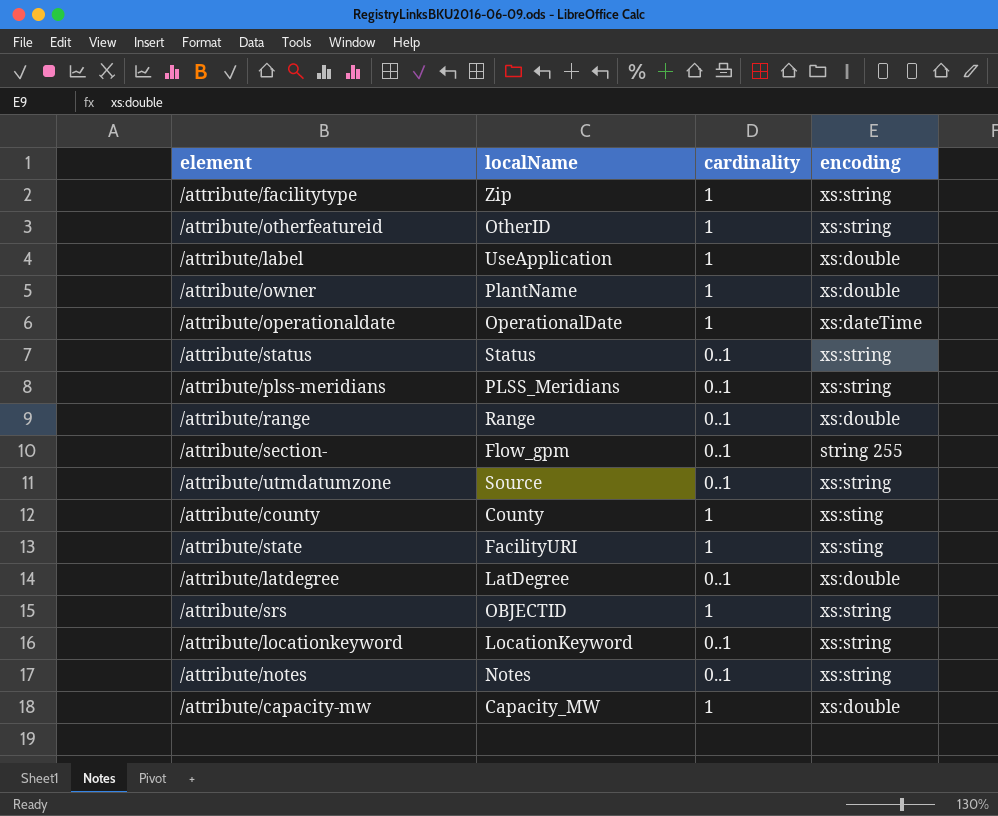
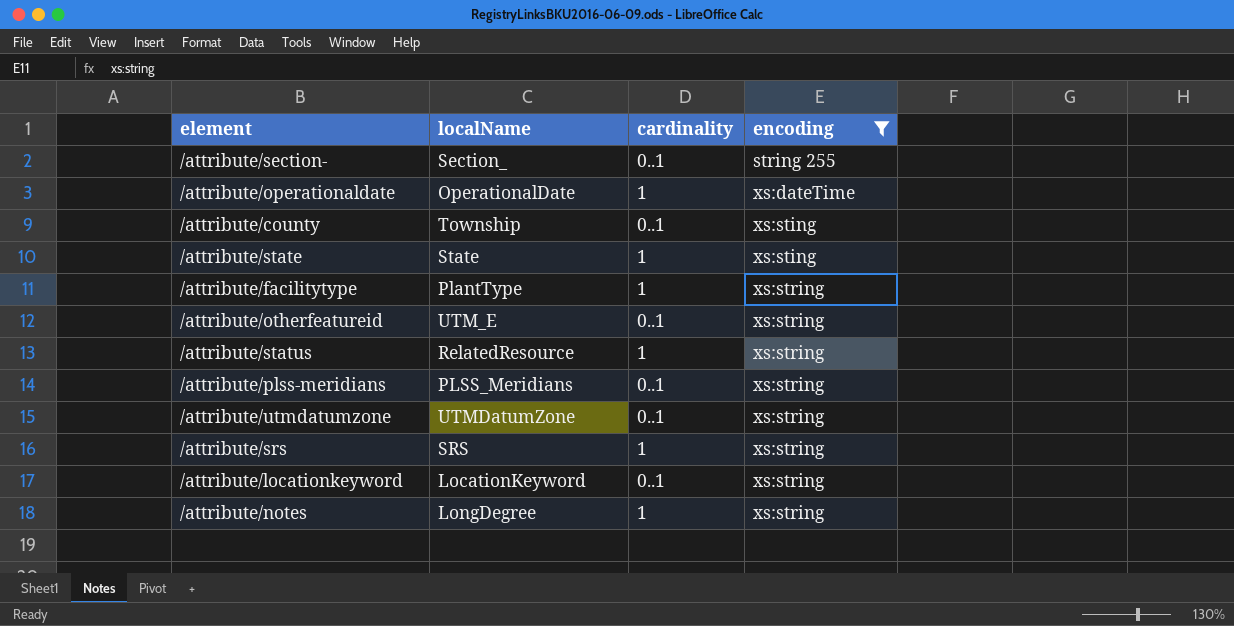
filter: none -> encoding != xs:double
row order: none -> encoding ascending
/attribute/section- | localName: Flow_gpm -> Section_
/attribute/county | localName: County -> Township
/attribute/county | cardinality: 1 -> 0..1
/attribute/state | localName: FacilityURI -> State
/attribute/facilitytype | localName: Zip -> PlantType
/attribute/otherfeatureid | localName: OtherID -> UTM_E
/attribute/otherfeatureid | cardinality: 1 -> 0..1
/attribute/status | localName: Status -> RelatedResource
/attribute/status | cardinality: 0..1 -> 1
/attribute/utmdatumzone | localName: Source -> UTMDatumZone
/attribute/srs | localName: OBJECTID -> SRS
/attribute/notes | localName: Notes -> LongDegree
/attribute/notes | cardinality: 0..1 -> 1

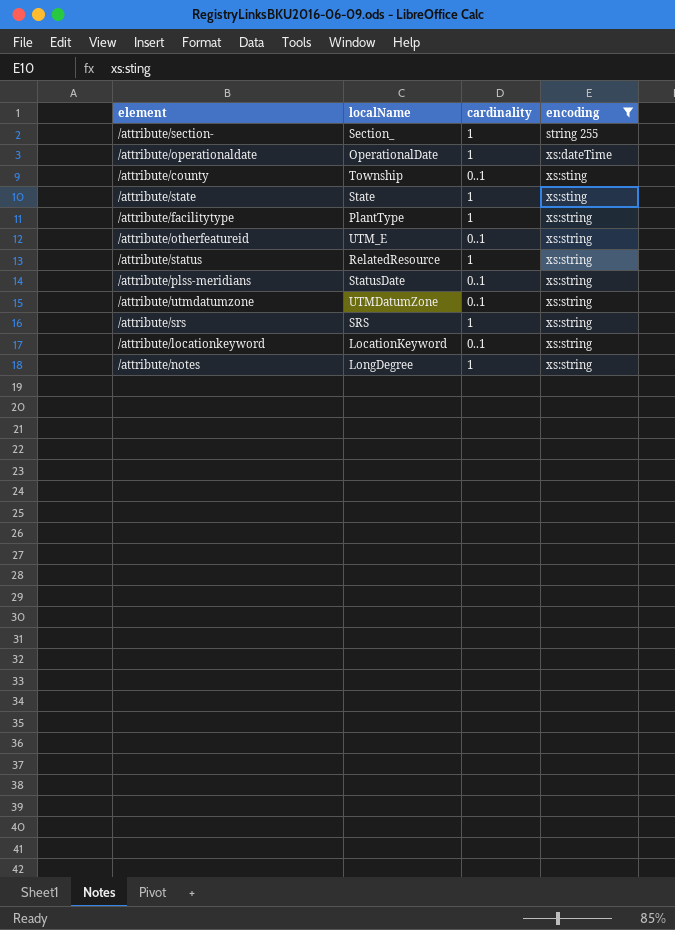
/attribute/section- | cardinality: 0..1 -> 1
/attribute/plss-meridians | localName: PLSS_Meridians -> StatusDate

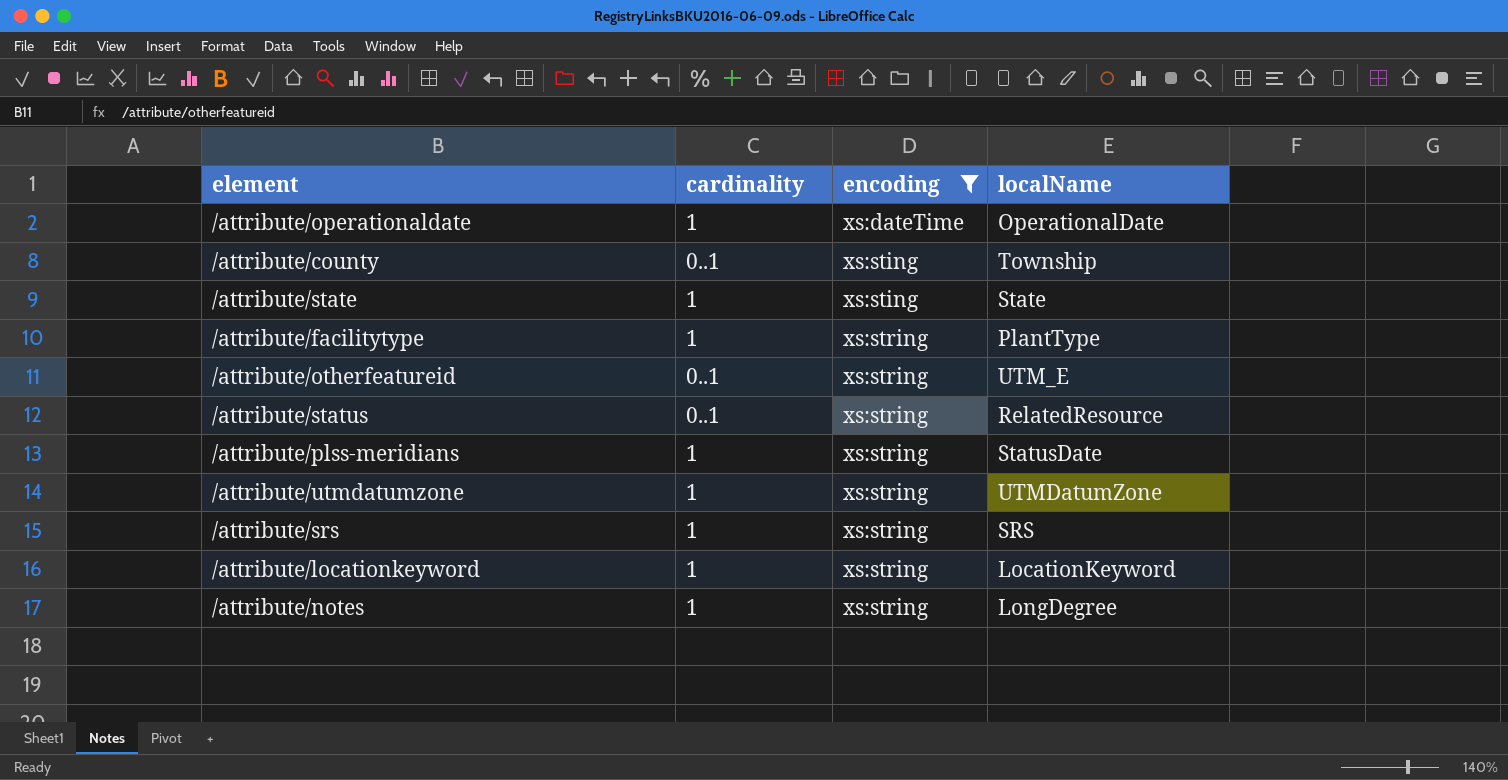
column localName | position: 2 -> 4
row /attribute/section-: Section_ | 1 | string 255 -> none
/attribute/status | cardinality: 1 -> 0..1
/attribute/plss-meridians | cardinality: 0..1 -> 1
/attribute/utmdatumzone | cardinality: 0..1 -> 1
/attribute/locationkeyword | cardinality: 0..1 -> 1

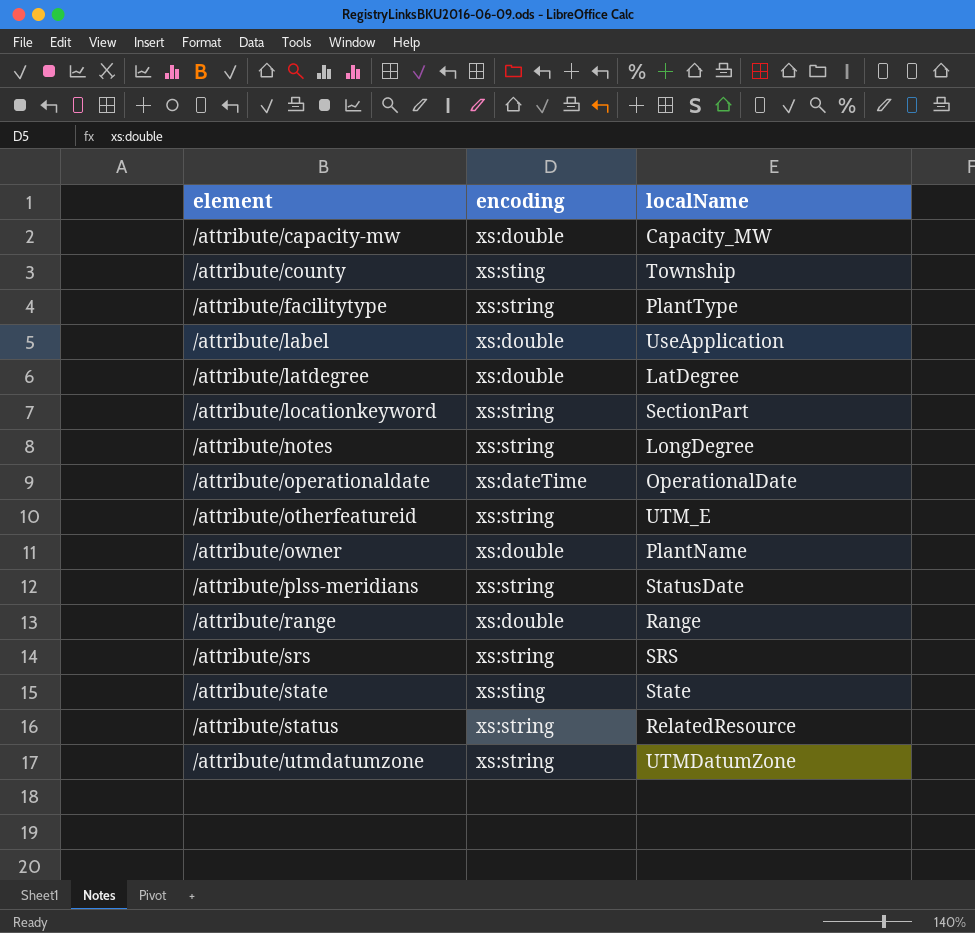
filter: encoding != xs:double -> none
row order: encoding ascending -> element ascending
column cardinality | position: 2 -> none
/attribute/locationkeyword | localName: LocationKeyword -> SectionPart

